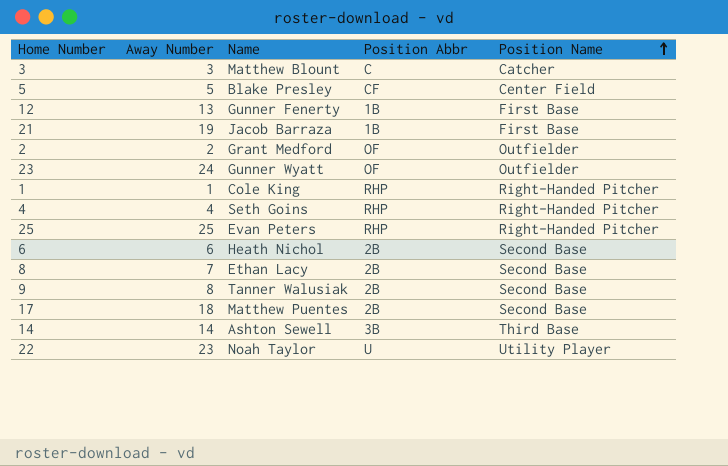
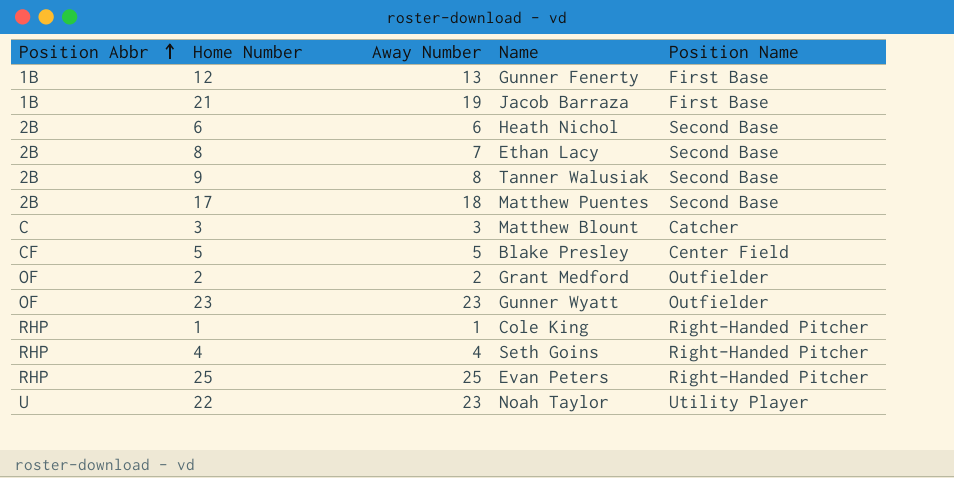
row order: Position Name ascending -> Position Abbr ascending
column Position Abbr | position: 4 -> 1
row 14: 14 | Ashton Sewell | 3B | Third Base -> none
23 | Away Number: 24 -> 23

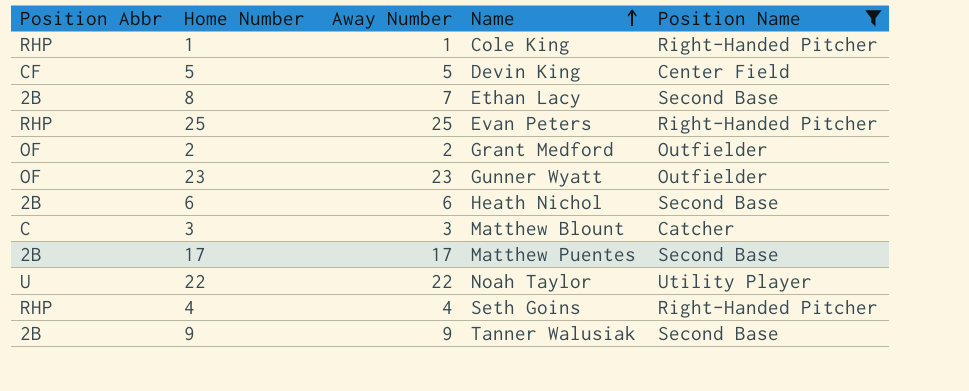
filter: none -> Position Name != First Base
row order: Position Abbr ascending -> Name ascending
5 | Name: Blake Presley -> Devin King
17 | Away Number: 18 -> 17
22 | Away Number: 23 -> 22
9 | Away Number: 8 -> 9

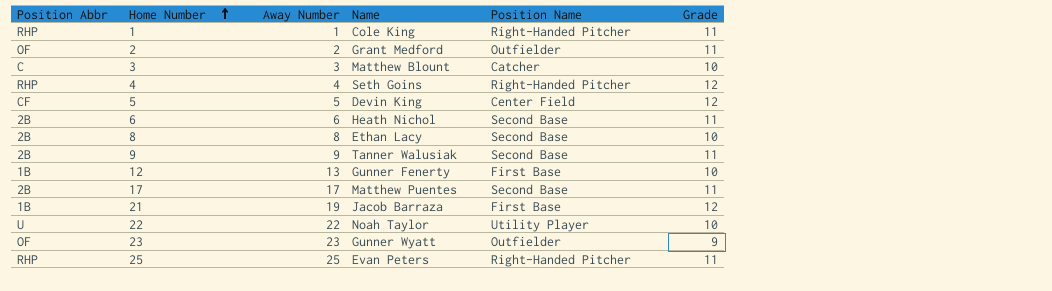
filter: Position Name != First Base -> none
row order: Name ascending -> Home Number ascending
column Grade | position: none -> 6
8 | Away Number: 7 -> 8

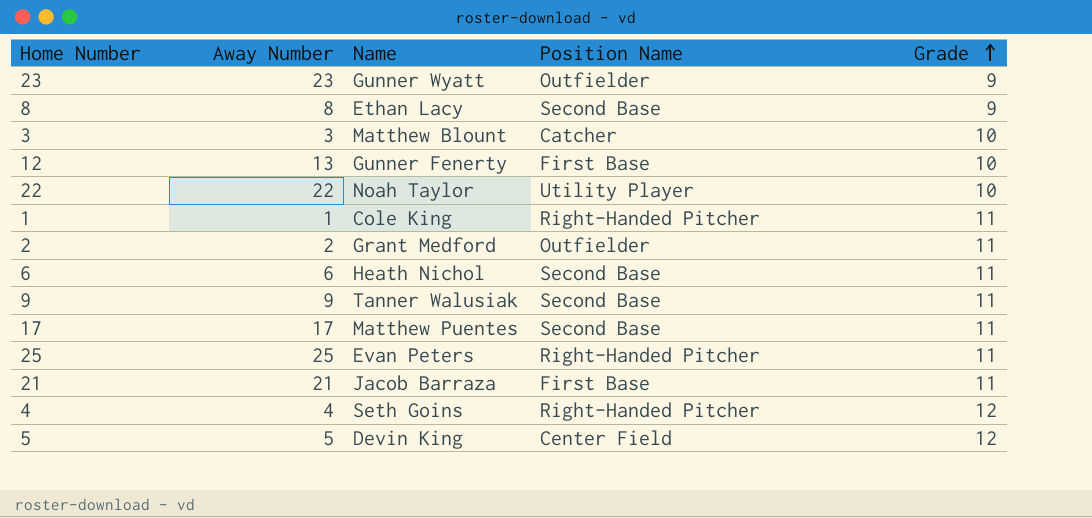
row order: Home Number ascending -> Grade ascending
column Position Abbr | position: 1 -> none
8 | Grade: 10 -> 9
21 | Away Number: 19 -> 21
21 | Grade: 12 -> 11

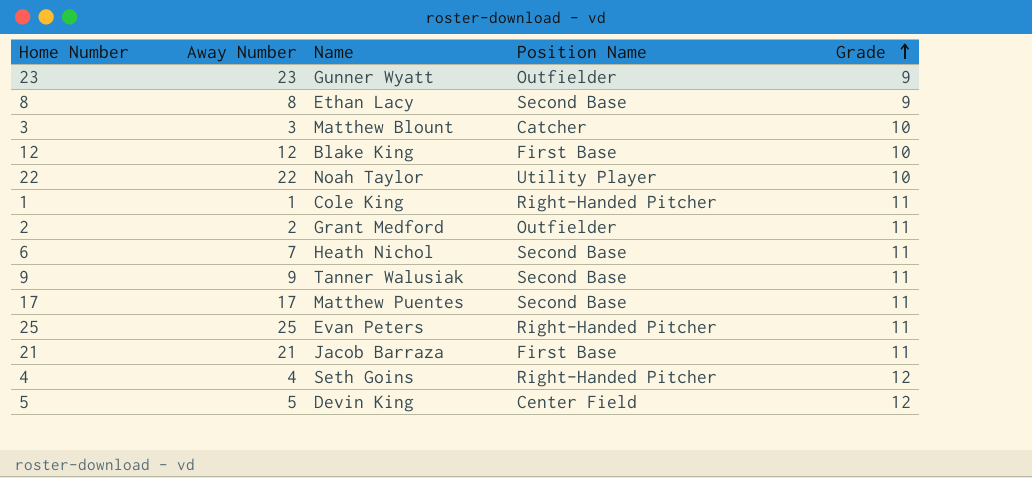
12 | Away Number: 13 -> 12
12 | Name: Gunner Fenerty -> Blake King
6 | Away Number: 6 -> 7

